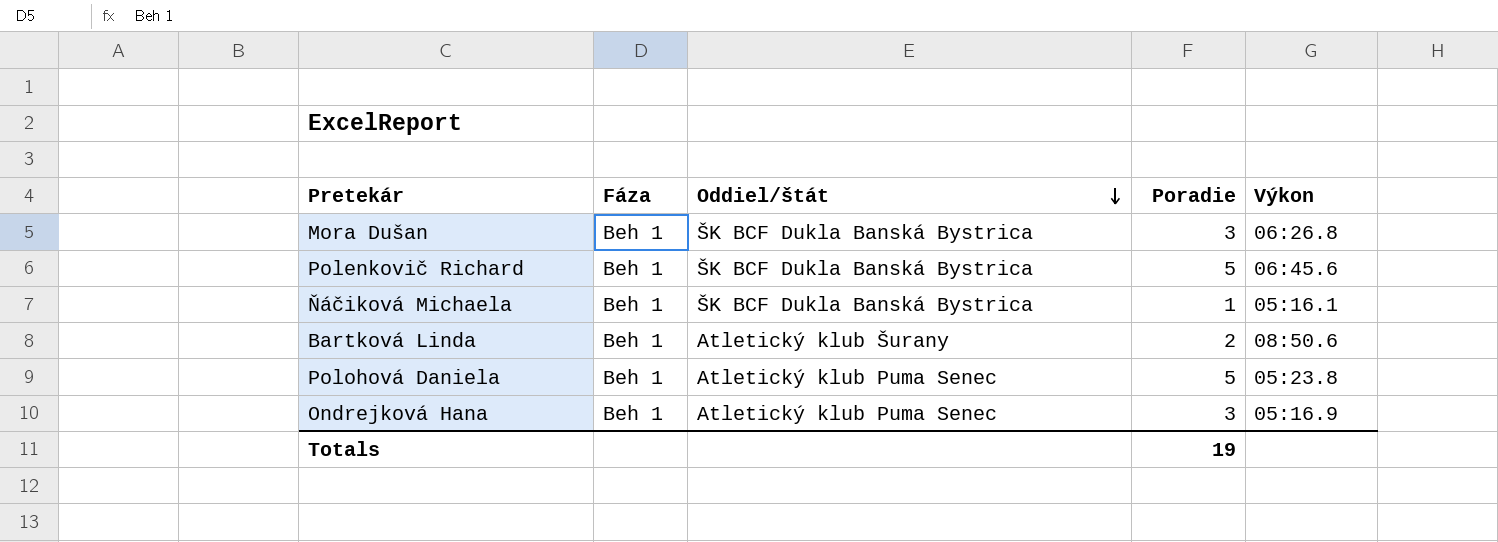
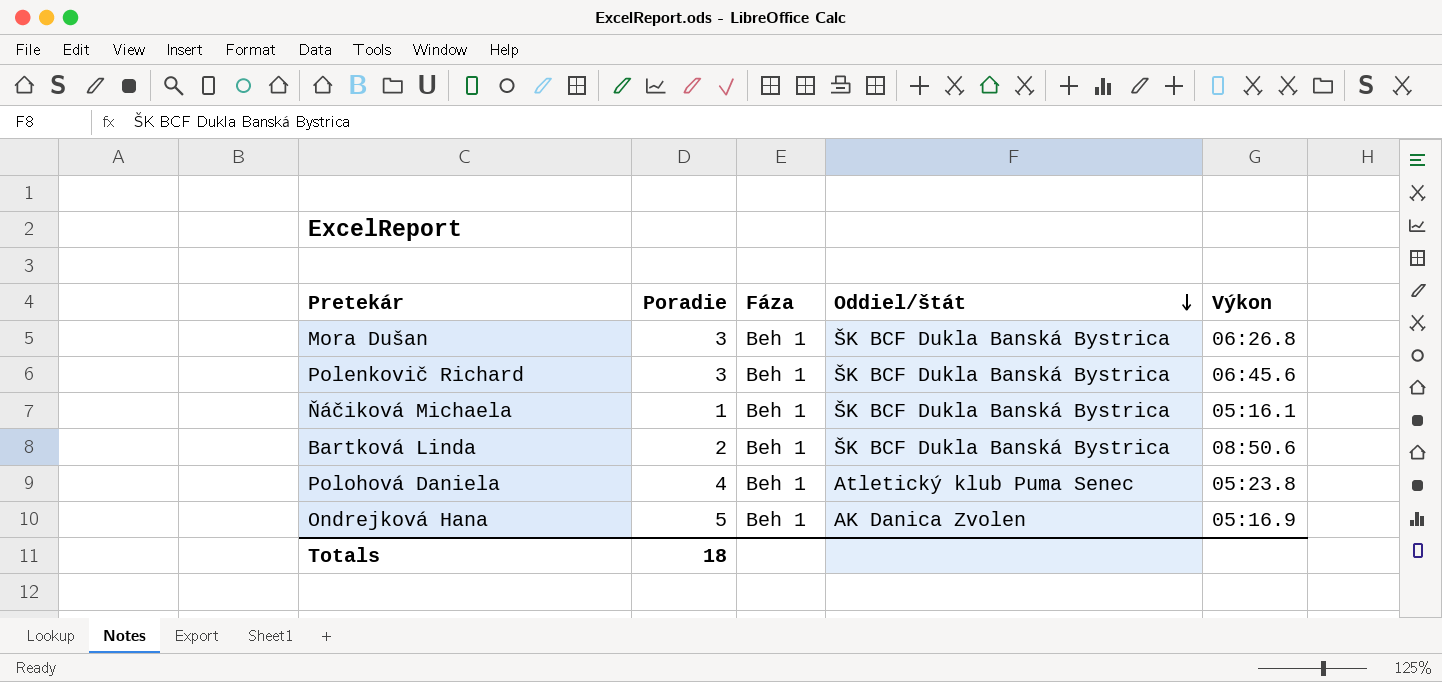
column Poradie | position: 4 -> 2
Polenkovič Richard | Poradie: 5 -> 3
Bartková Linda | Oddiel/štát: Atletický klub Šurany -> ŠK BCF Dukla Banská Bystrica
Polohová Daniela | Poradie: 5 -> 4
Ondrejková Hana | Poradie: 3 -> 5
Ondrejková Hana | Oddiel/štát: Atletický klub Puma Senec -> AK Danica Zvolen
Totals | Poradie: 19 -> 18

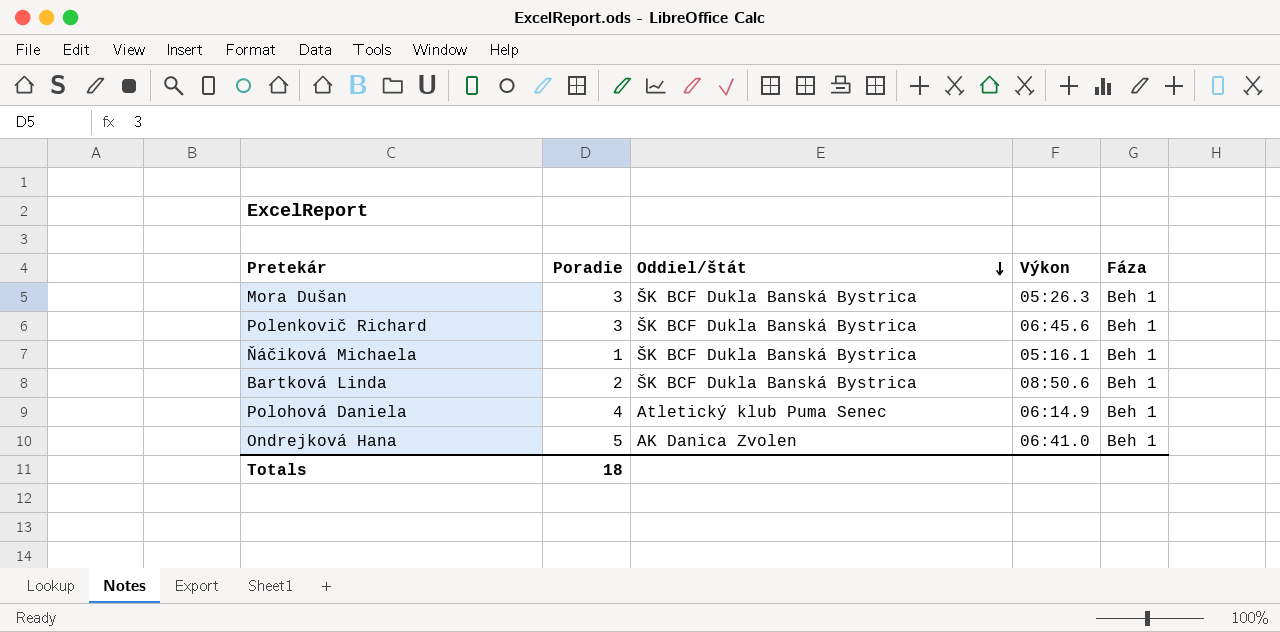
column Fáza | position: 3 -> 5
Mora Dušan | Výkon: 06:26.8 -> 05:26.3
Polohová Daniela | Výkon: 05:23.8 -> 06:14.9
Ondrejková Hana | Výkon: 05:16.9 -> 06:41.0

